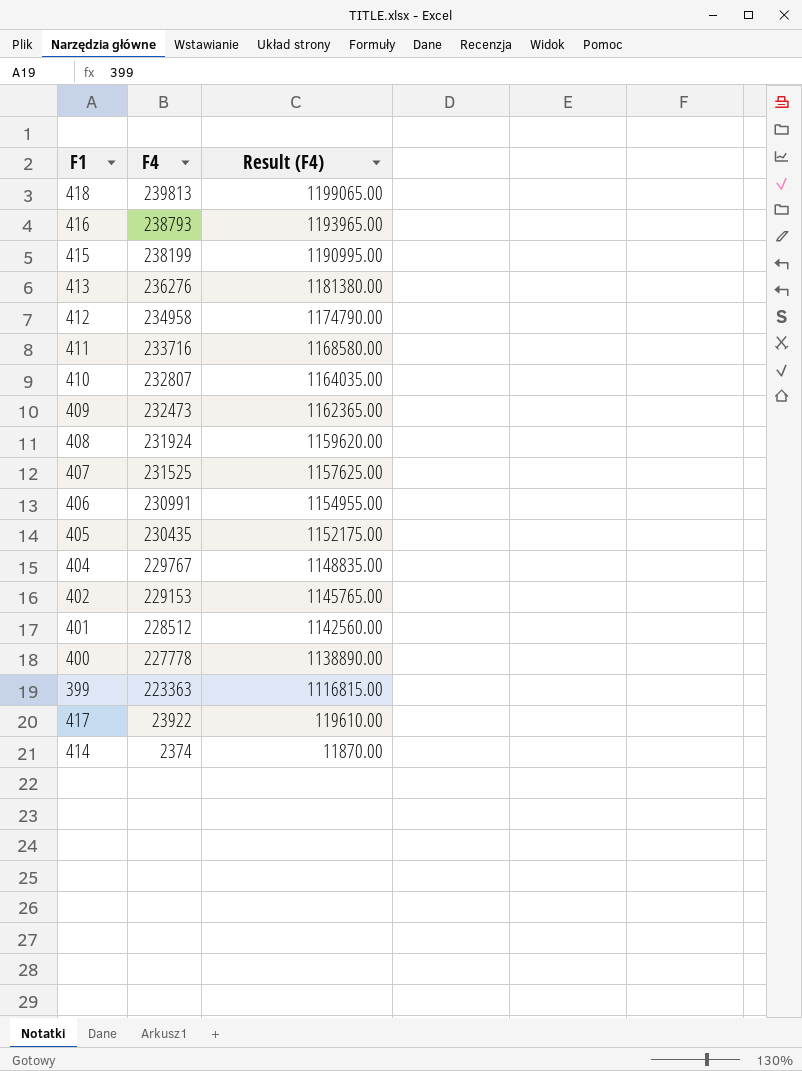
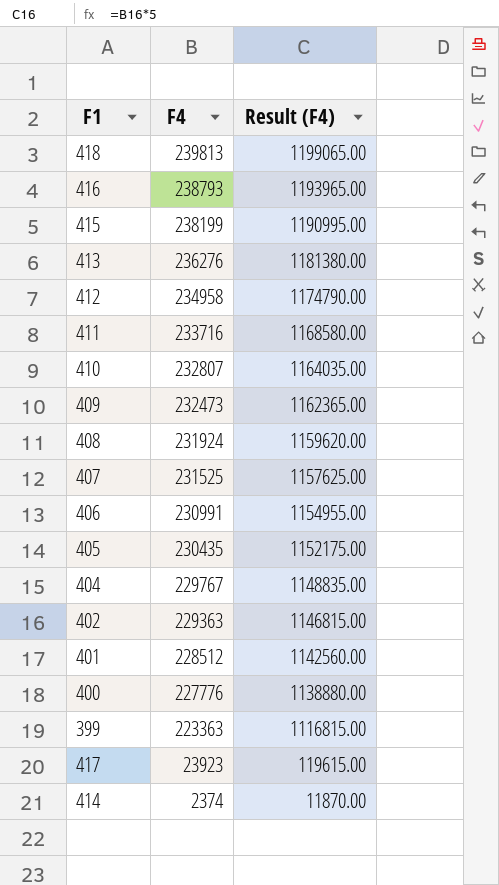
402 | F4: 229153 -> 229363
402 | Result (F4): 1145765.00 -> 1146815.00
400 | F4: 227778 -> 227776
400 | Result (F4): 1138890.00 -> 1138880.00
417 | F4: 23922 -> 23923
417 | Result (F4): 119610.00 -> 119615.00

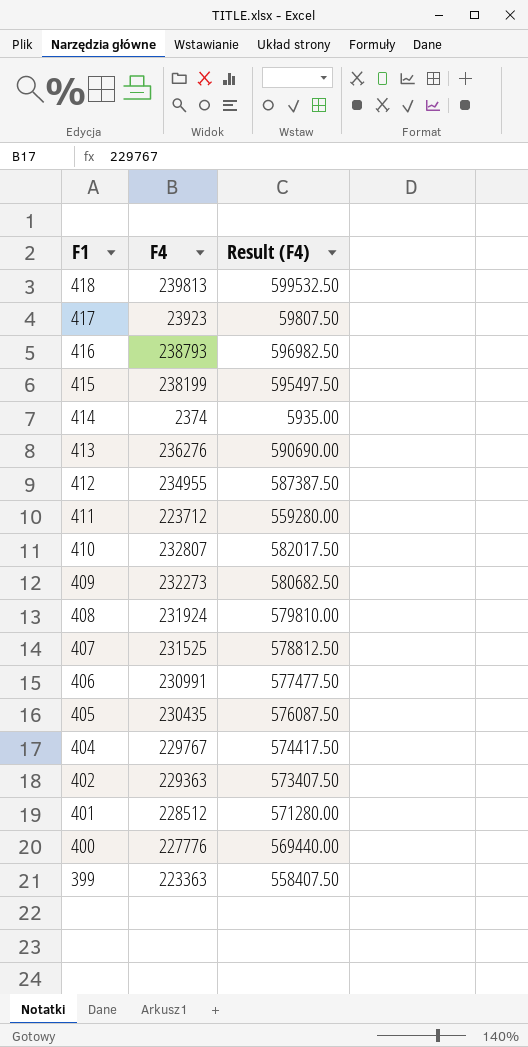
row order: F4 descending -> F1 descending
column Result (F4) | formula: [F4] * 5 -> [F4] * 2.5
412 | F4: 234958 -> 234955
411 | F4: 233716 -> 223712
409 | F4: 232473 -> 232273

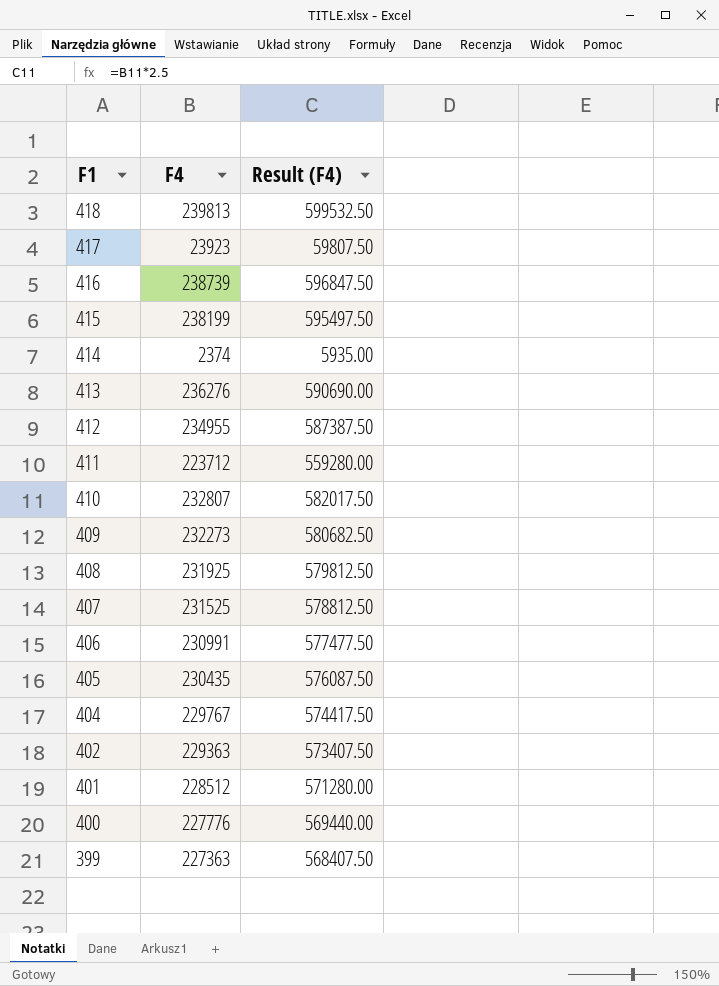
416 | F4: 238793 -> 238739
416 | Result (F4): 596982.50 -> 596847.50
408 | F4: 231924 -> 231925
408 | Result (F4): 579810.00 -> 579812.50
399 | F4: 223363 -> 227363
399 | Result (F4): 558407.50 -> 568407.50

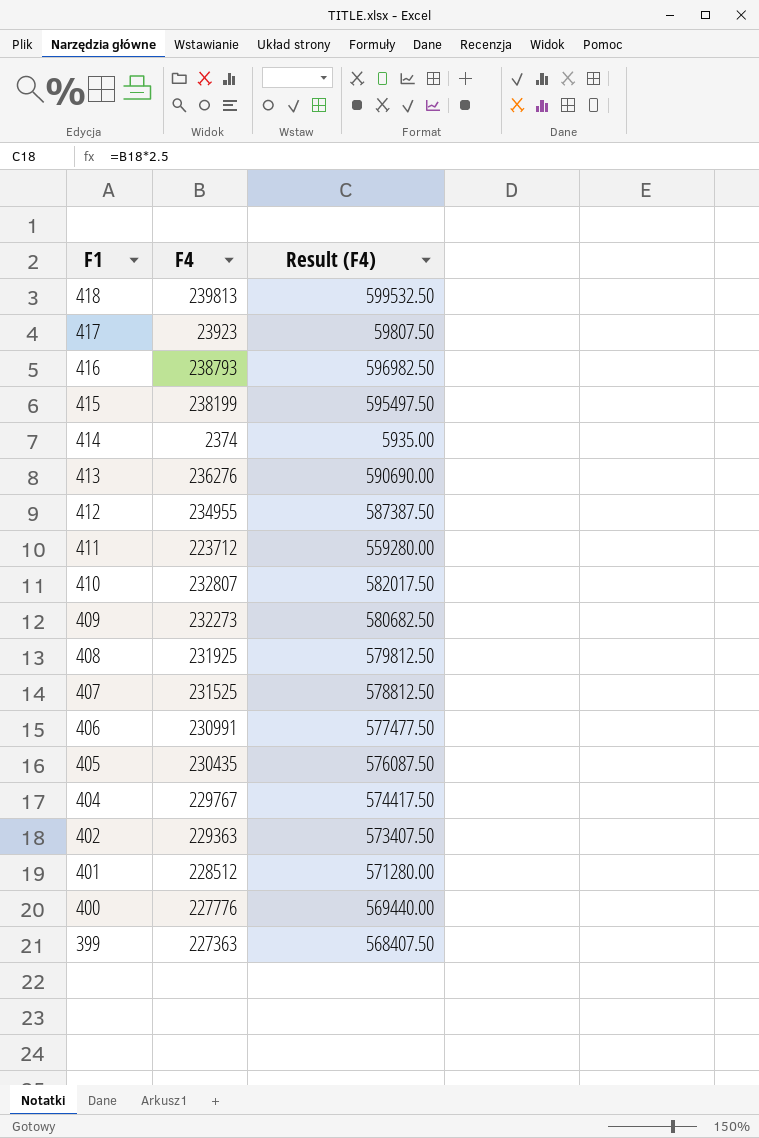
416 | F4: 238739 -> 238793
416 | Result (F4): 596847.50 -> 596982.50

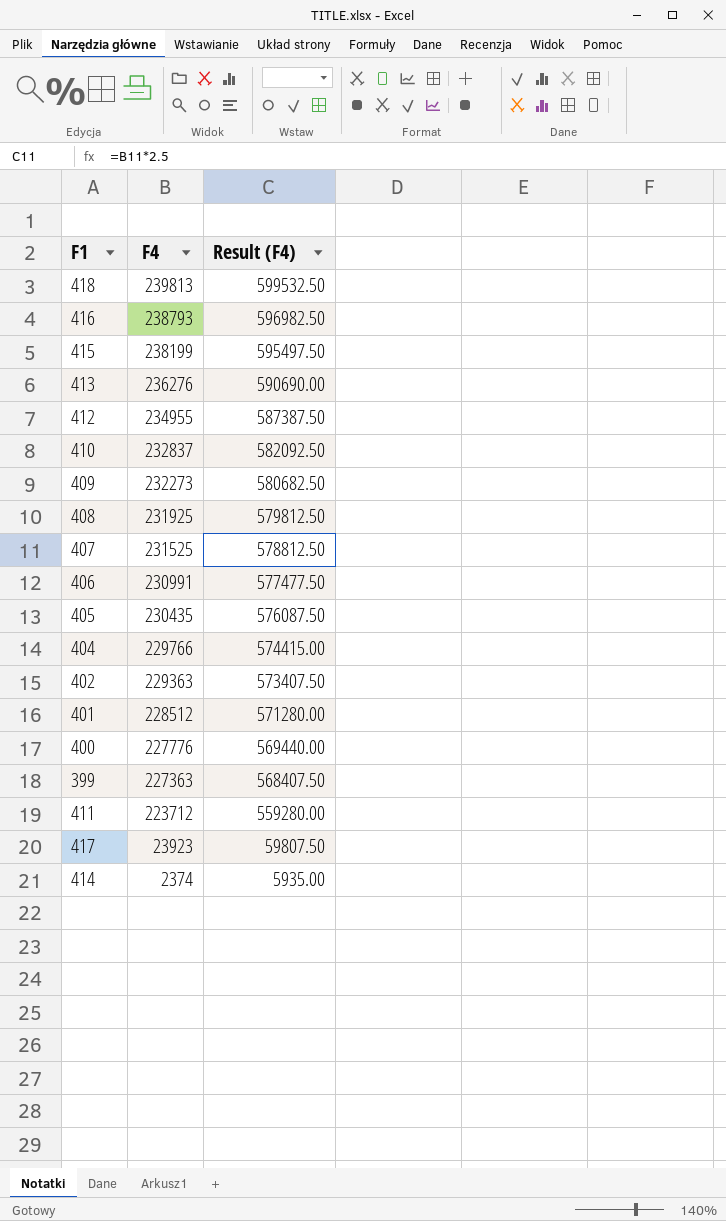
row order: F1 descending -> F4 descending
410 | F4: 232807 -> 232837
410 | Result (F4): 582017.50 -> 582092.50
404 | F4: 229767 -> 229766
404 | Result (F4): 574417.50 -> 574415.00

